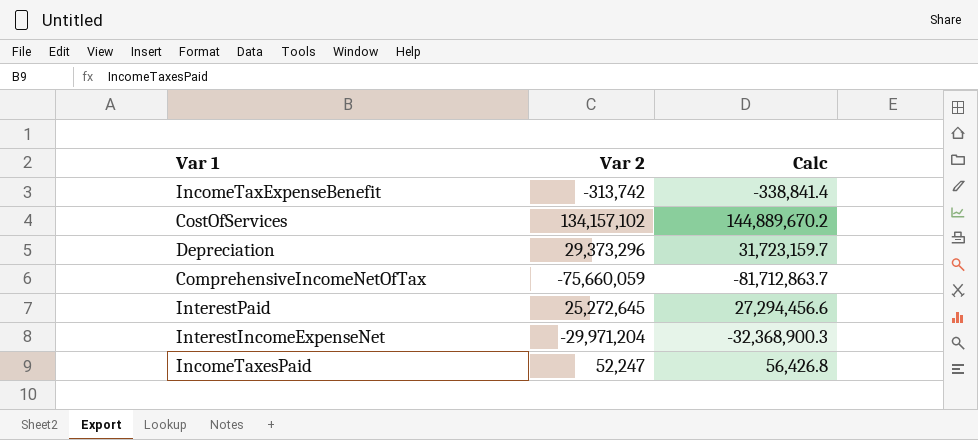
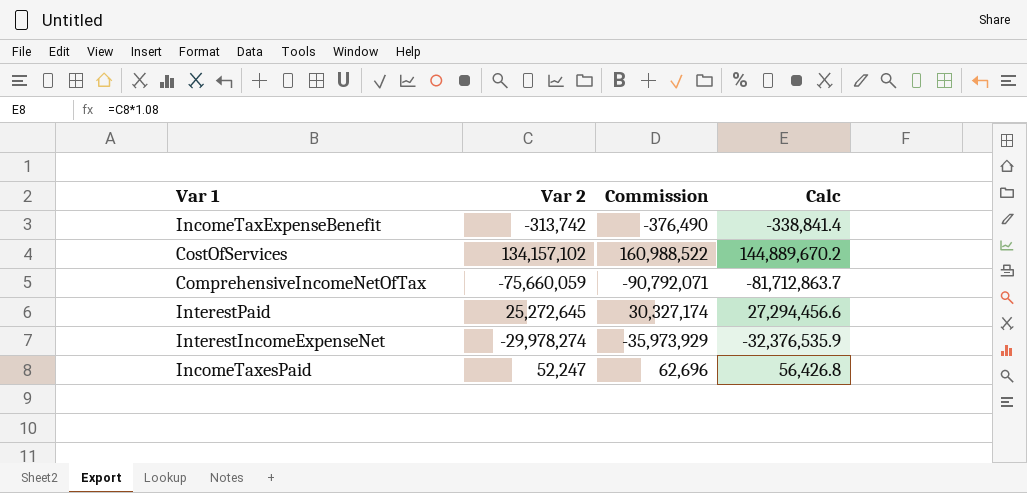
column Commission | formula: none -> [Var 2] * 1.2
row Depreciation: 29,373,296 | 31,723,159.7 -> none
InterestIncomeExpenseNet | Var 2: -29,971,204 -> -29,978,274
InterestIncomeExpenseNet | Calc: -32,368,900.3 -> -32,376,535.9

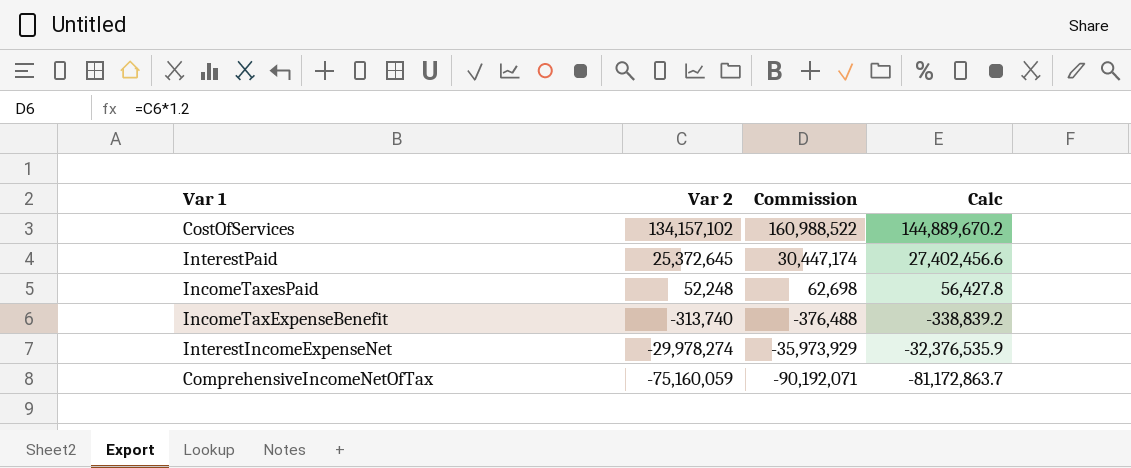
row order: none -> Var 2 descending
InterestPaid | Var 2: 25,272,645 -> 25,372,645
InterestPaid | Commission: 30,327,174 -> 30,447,174
InterestPaid | Calc: 27,294,456.6 -> 27,402,456.6
IncomeTaxesPaid | Var 2: 52,247 -> 52,248
IncomeTaxesPaid | Commission: 62,696 -> 62,698
IncomeTaxesPaid | Calc: 56,426.8 -> 56,427.8
IncomeTaxExpenseBenefit | Var 2: -313,742 -> -313,740
IncomeTaxExpenseBenefit | Commission: -376,490 -> -376,488
IncomeTaxExpenseBenefit | Calc: -338,841.4 -> -338,839.2
ComprehensiveIncomeNetOfTax | Var 2: -75,660,059 -> -75,160,059
ComprehensiveIncomeNetOfTax | Commission: -90,792,071 -> -90,192,071
ComprehensiveIncomeNetOfTax | Calc: -81,712,863.7 -> -81,172,863.7

